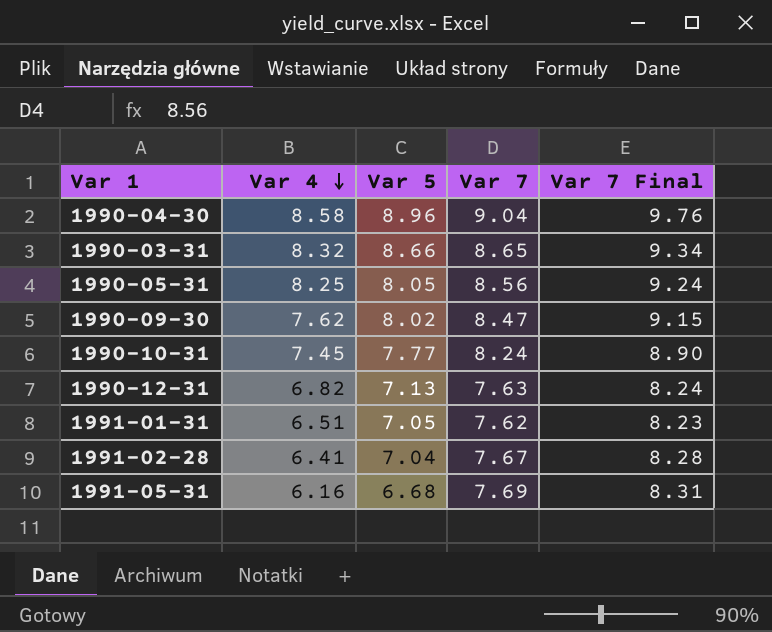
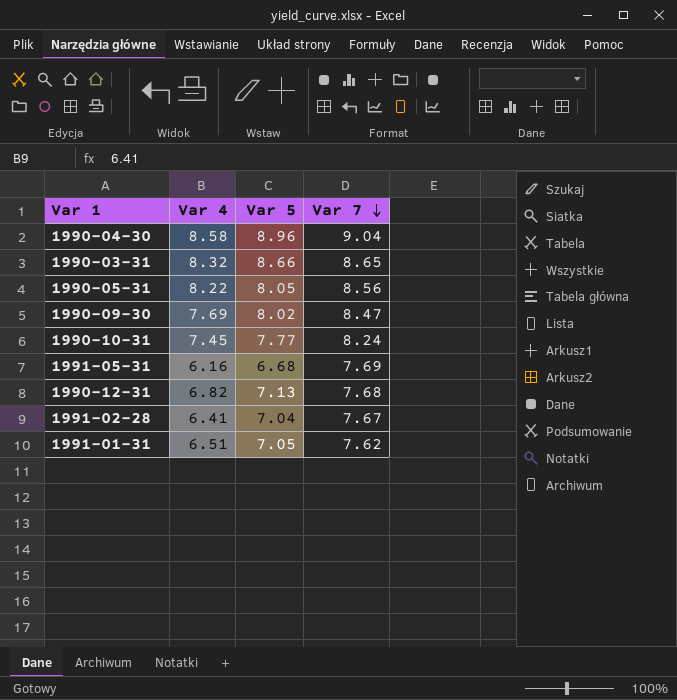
row order: Var 4 descending -> Var 7 descending
column Var 7 Final | formula: [Var 7] * 1.08 -> none
1990-05-31 | Var 4: 8.25 -> 8.22
1990-09-30 | Var 4: 7.62 -> 7.69
1990-12-31 | Var 7: 7.63 -> 7.68

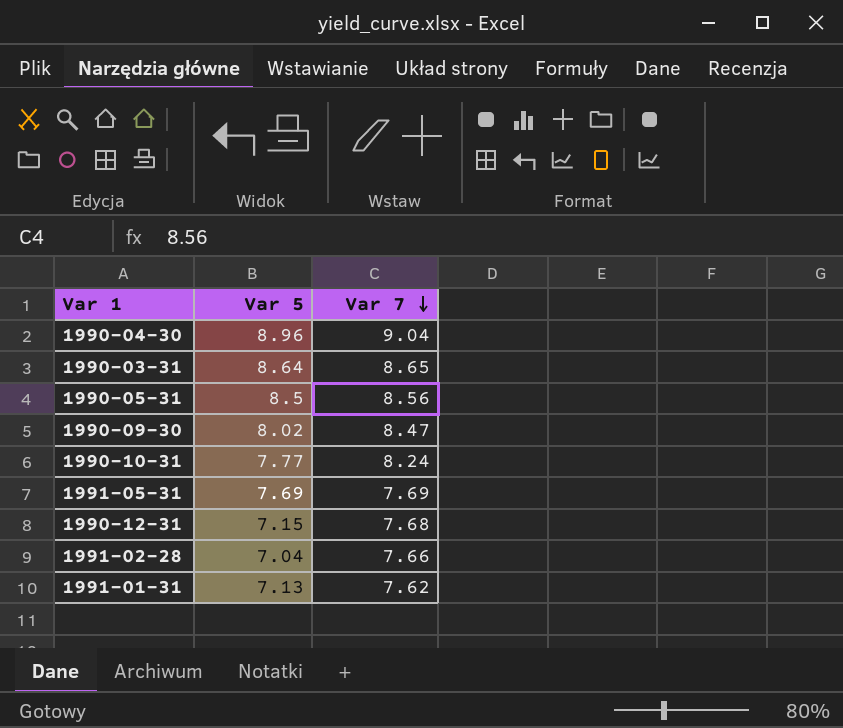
column Var 4 | position: 2 -> none
1990-03-31 | Var 5: 8.66 -> 8.64
1990-05-31 | Var 5: 8.05 -> 8.5
1991-05-31 | Var 5: 6.68 -> 7.69
1990-12-31 | Var 5: 7.13 -> 7.15
1991-02-28 | Var 7: 7.67 -> 7.66
1991-01-31 | Var 5: 7.05 -> 7.13

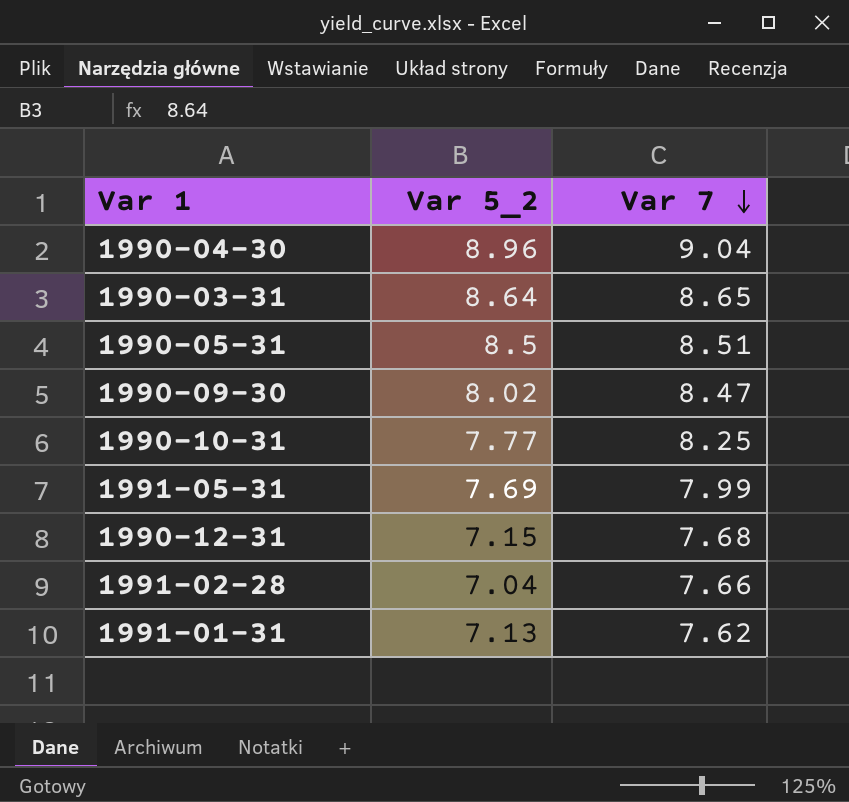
column name: Var 5 -> Var 5_2
1990-05-31 | Var 7: 8.56 -> 8.51
1990-10-31 | Var 7: 8.24 -> 8.25
1991-05-31 | Var 7: 7.69 -> 7.99

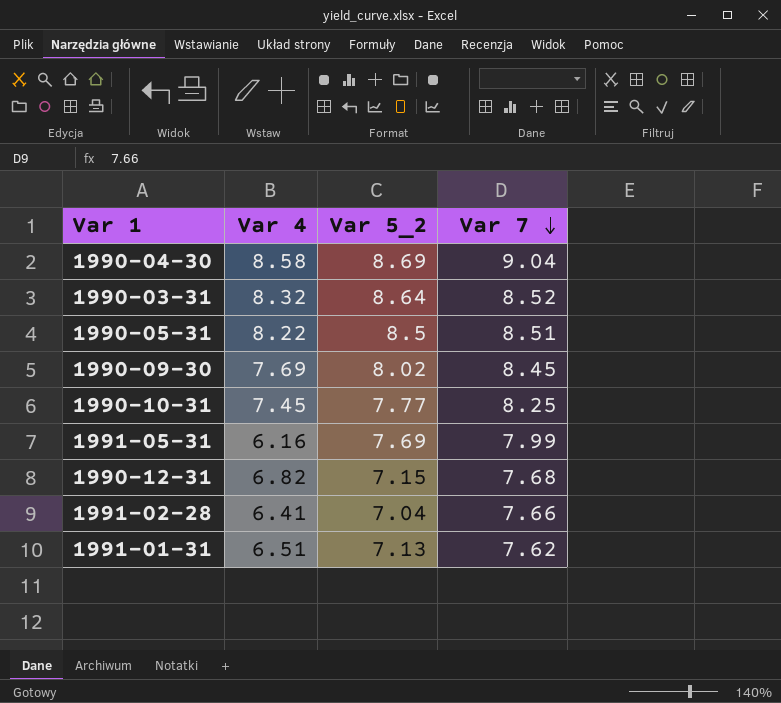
column Var 4 | position: none -> 2
1990-04-30 | Var 5_2: 8.96 -> 8.69
1990-03-31 | Var 7: 8.65 -> 8.52
1990-09-30 | Var 7: 8.47 -> 8.45

